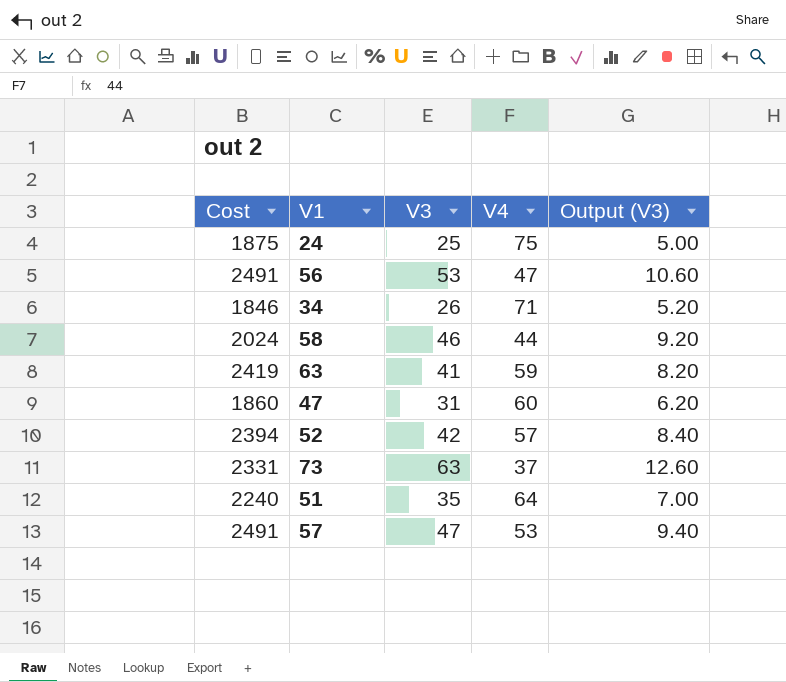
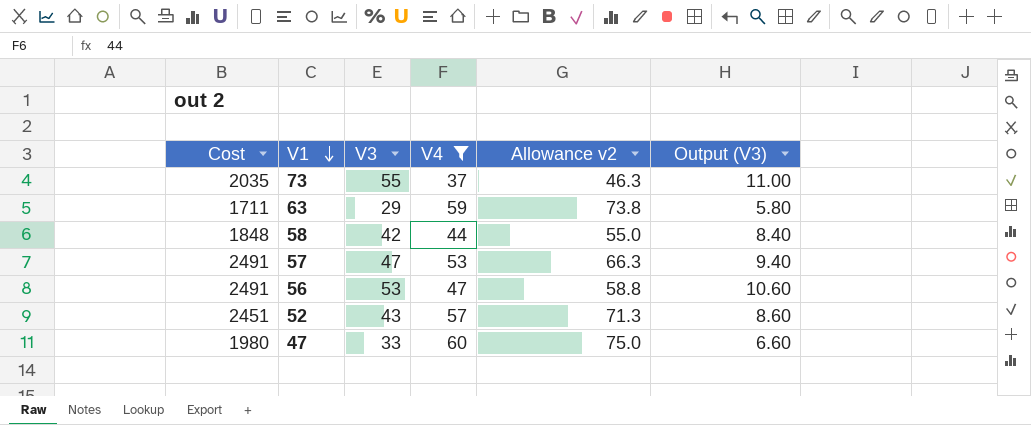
filter: none -> V4 <= 60
row order: none -> V1 descending
column Allowance v2 | formula: none -> [V4] * 1.25
73 | Cost: 2331 -> 2035
73 | V3: 63 -> 55
73 | Output (V3): 12.60 -> 11.00
63 | Cost: 2419 -> 1711
63 | V3: 41 -> 29
63 | Output (V3): 8.20 -> 5.80
58 | Cost: 2024 -> 1848
58 | V3: 46 -> 42
58 | Output (V3): 9.20 -> 8.40
52 | Cost: 2394 -> 2451
52 | V3: 42 -> 43
52 | Output (V3): 8.40 -> 8.60
47 | Cost: 1860 -> 1980
47 | V3: 31 -> 33
47 | Output (V3): 6.20 -> 6.60

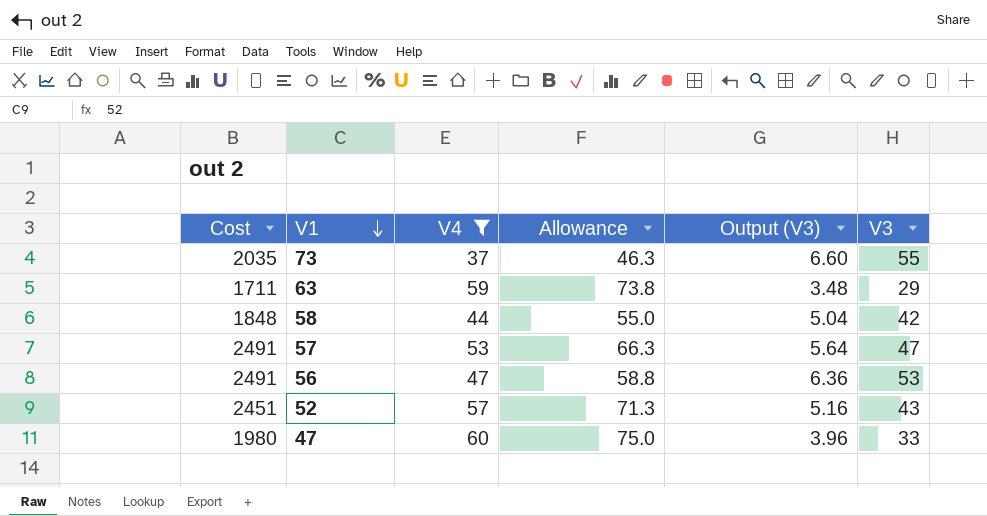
column name: Allowance v2 -> Allowance
column Output (V3) | formula: [V3] * 0.2 -> [V3] * 0.12
column V3 | position: 3 -> 6

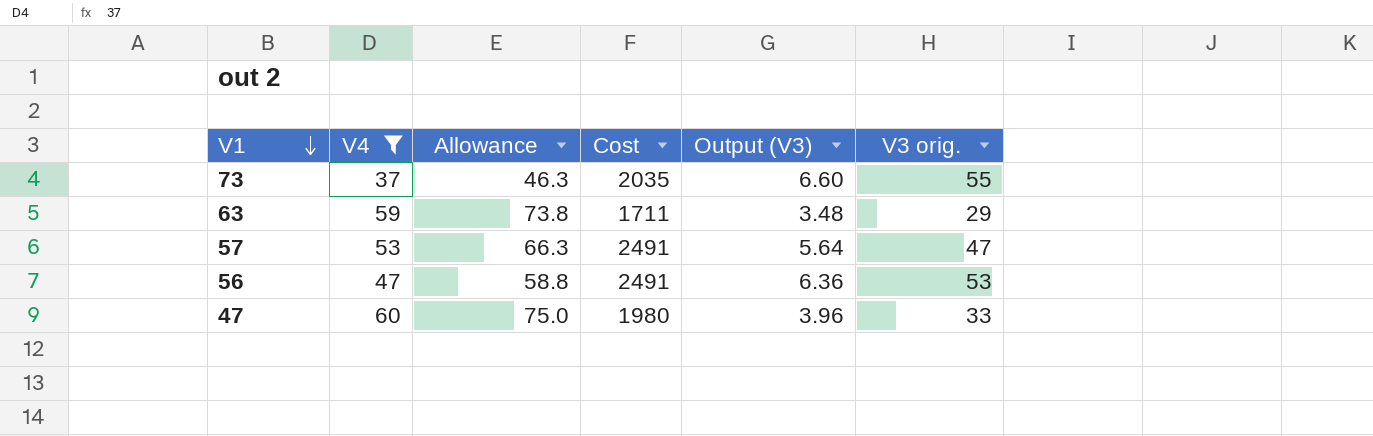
column Cost | position: 1 -> 4
column name: V3 -> V3 orig.
row 58: 1848 | 44 | 55.0 | 5.04 | 42 -> none
row 52: 2451 | 57 | 71.3 | 5.16 | 43 -> none

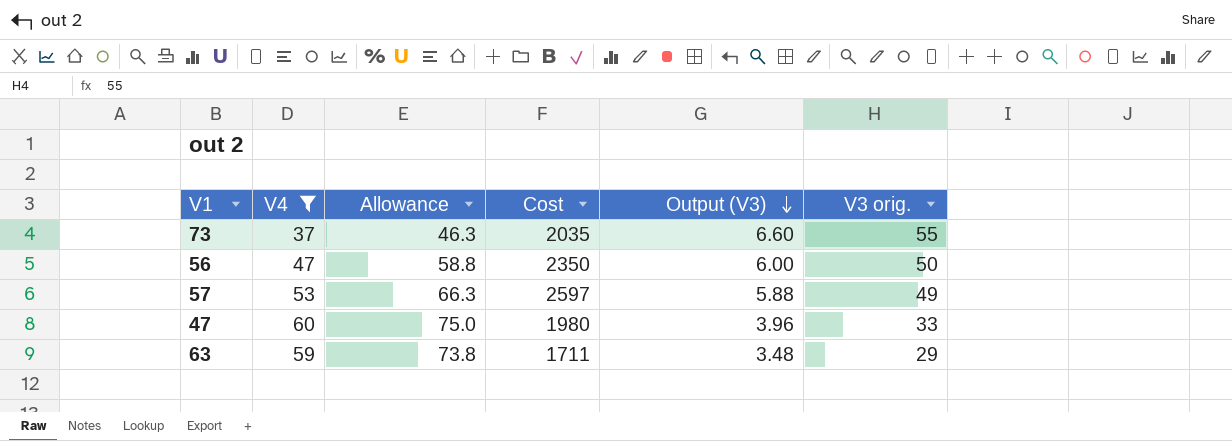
row order: V1 descending -> Output (V3) descending
56 | Cost: 2491 -> 2350
56 | Output (V3): 6.36 -> 6.00
56 | V3 orig.: 53 -> 50
57 | Cost: 2491 -> 2597
57 | Output (V3): 5.64 -> 5.88
57 | V3 orig.: 47 -> 49

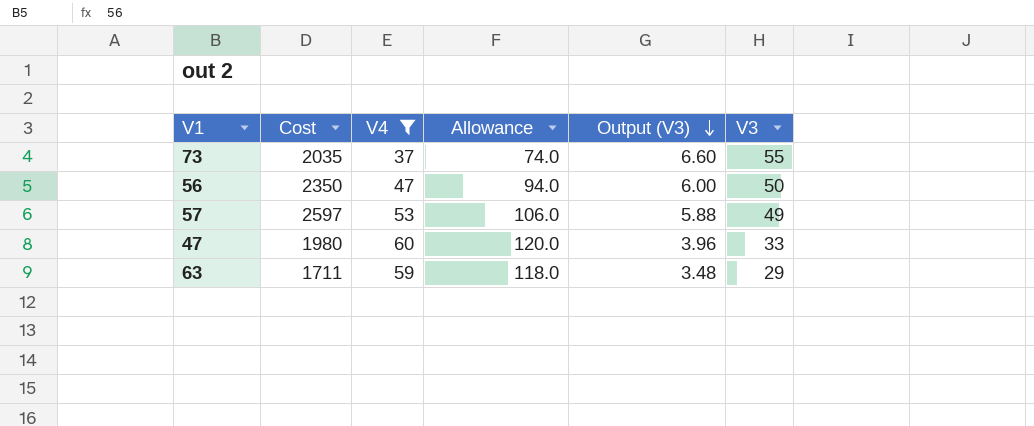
column Cost | position: 4 -> 2
column Allowance | formula: [V4] * 1.25 -> [V4] * 2
column name: V3 orig. -> V3

